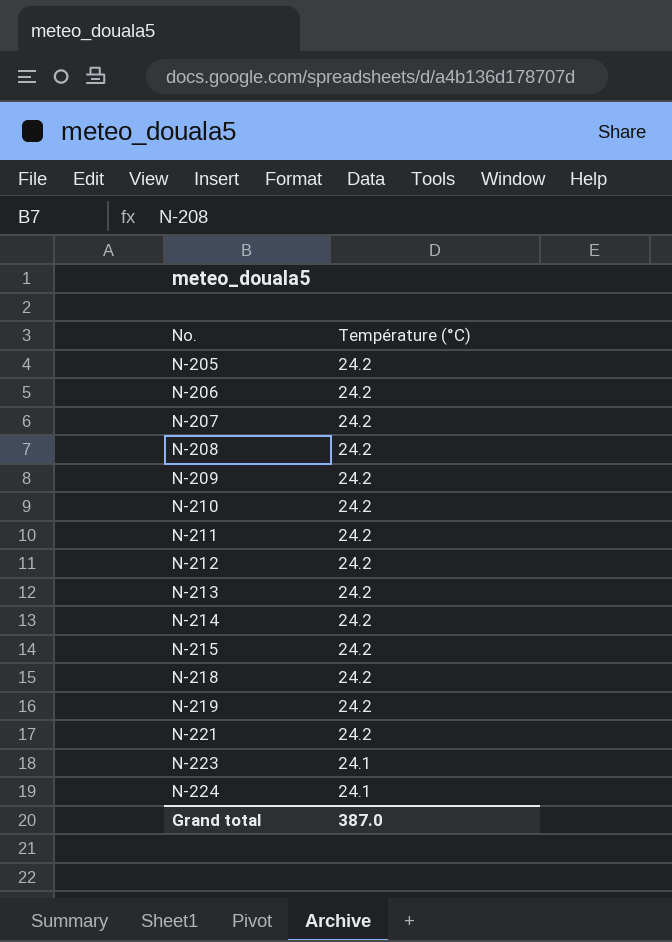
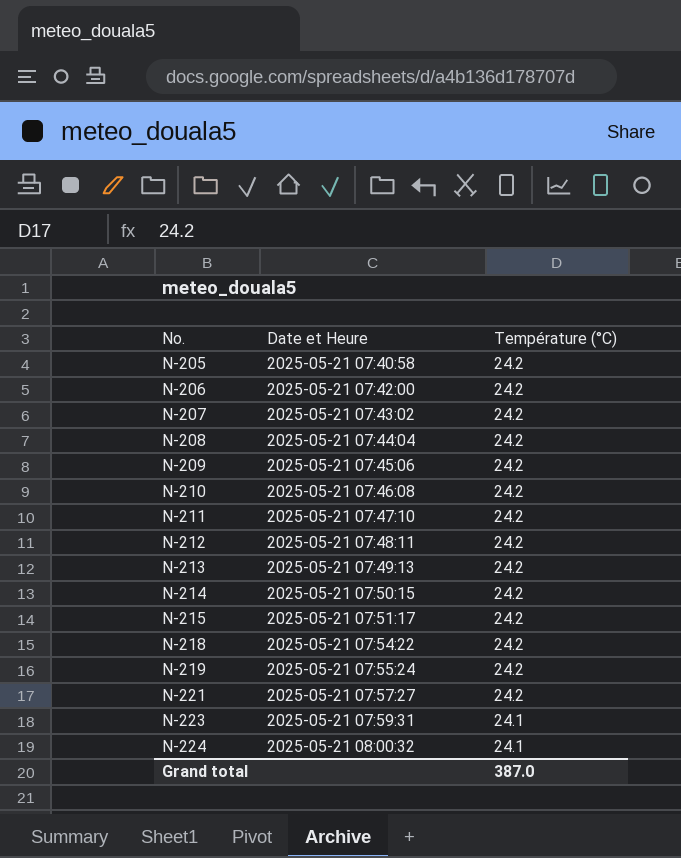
column Date et Heure | position: none -> 2

